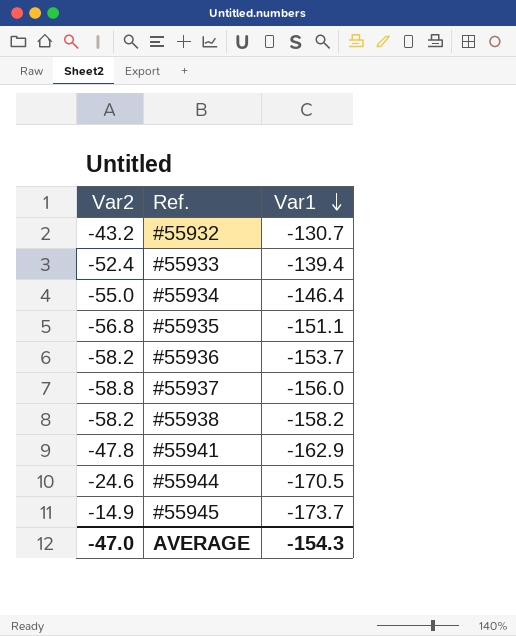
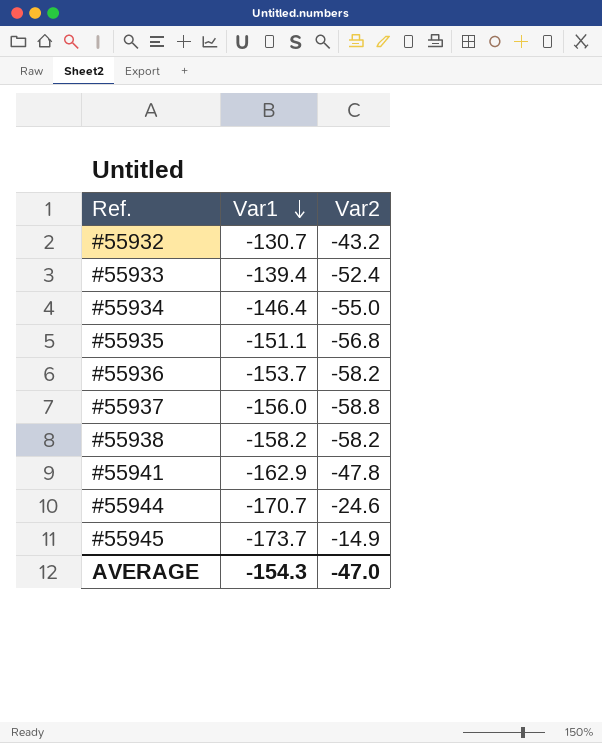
column Var2 | position: 1 -> 3
#55944 | Var1: -170.5 -> -170.7

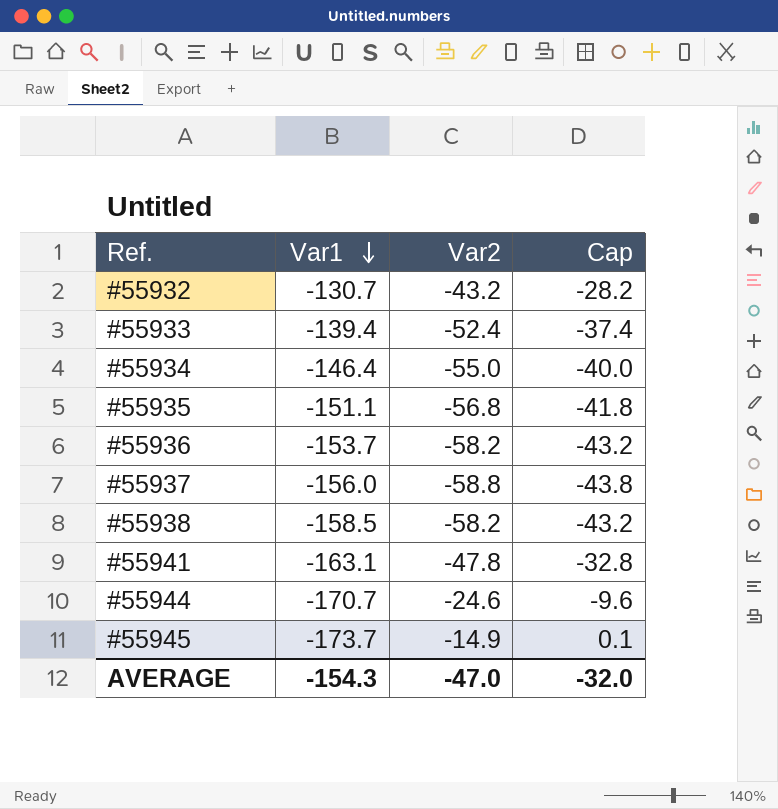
column Cap | formula: none -> [Var2] + 15
#55938 | Var1: -158.2 -> -158.5
#55941 | Var1: -162.9 -> -163.1

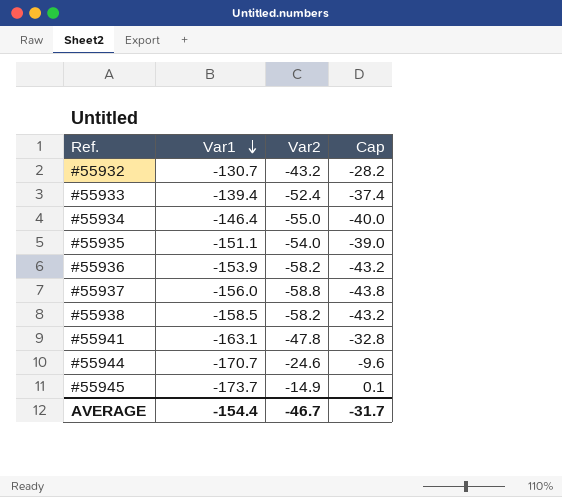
#55935 | Var2: -56.8 -> -54.0
#55935 | Cap: -41.8 -> -39.0
#55936 | Var1: -153.7 -> -153.9
AVERAGE | Var1: -154.3 -> -154.4
AVERAGE | Var2: -47.0 -> -46.7
AVERAGE | Cap: -32.0 -> -31.7

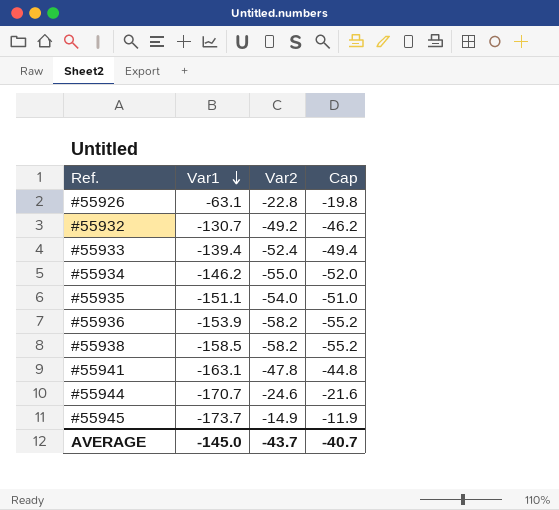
column Cap | formula: [Var2] + 15 -> [Var2] + 3
row #55937: -156.0 | -58.8 | -43.8 -> none
row #55926: none -> -63.1 | -22.8 | -19.8
#55932 | Var2: -43.2 -> -49.2
#55934 | Var1: -146.4 -> -146.2
AVERAGE | Var1: -154.4 -> -145.0
AVERAGE | Var2: -46.7 -> -43.7
AVERAGE | Cap: -31.7 -> -40.7

